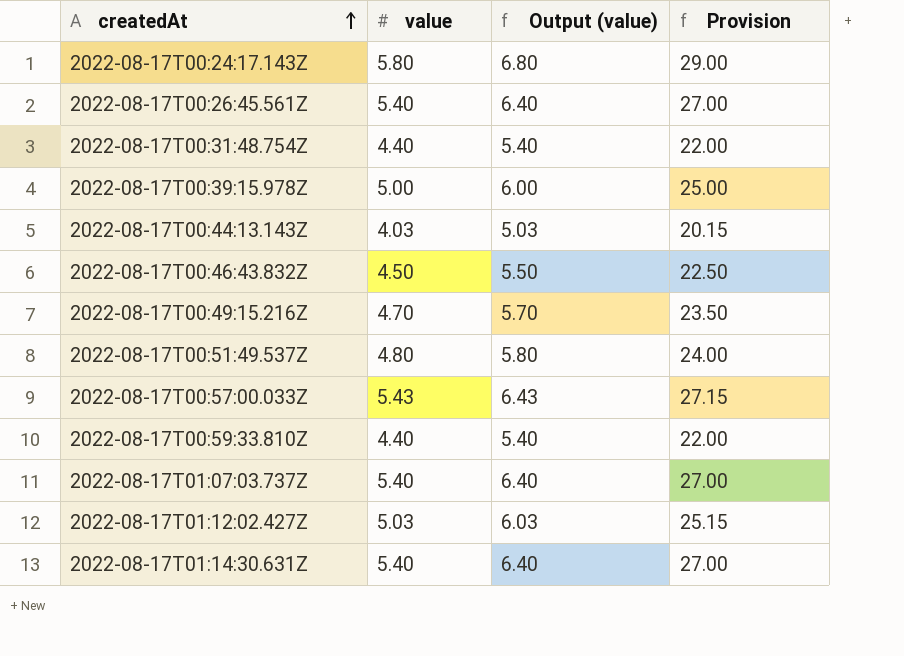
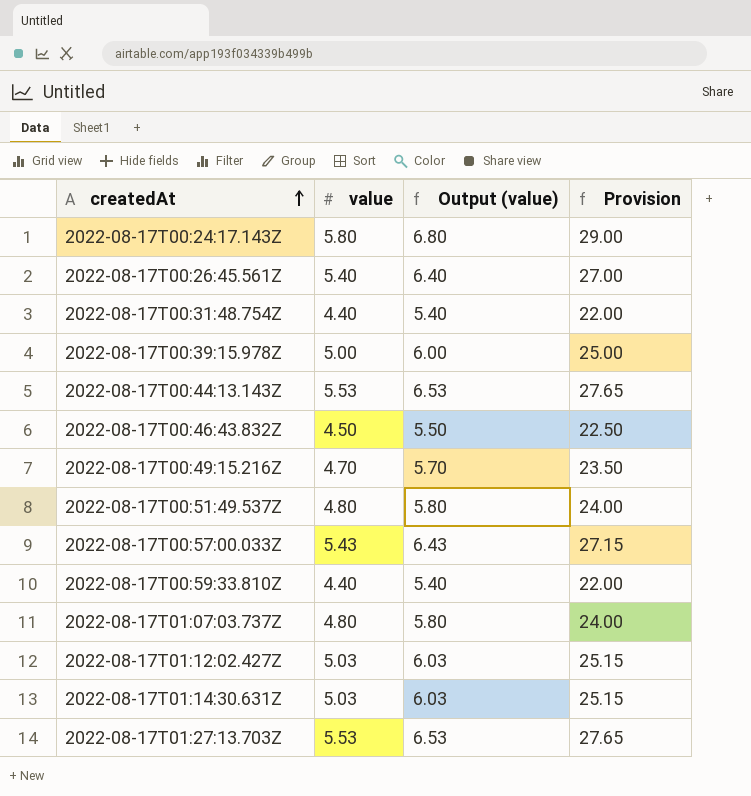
2022-08-17T00:44:13.143Z | value: 4.03 -> 5.53
2022-08-17T00:44:13.143Z | Output (value): 5.03 -> 6.53
2022-08-17T00:44:13.143Z | Provision: 20.15 -> 27.65
2022-08-17T01:07:03.737Z | value: 5.40 -> 4.80
2022-08-17T01:07:03.737Z | Output (value): 6.40 -> 5.80
2022-08-17T01:07:03.737Z | Provision: 27.00 -> 24.00
2022-08-17T01:14:30.631Z | value: 5.40 -> 5.03
2022-08-17T01:14:30.631Z | Output (value): 6.40 -> 6.03
2022-08-17T01:14:30.631Z | Provision: 27.00 -> 25.15
row 2022-08-17T01:27:13.703Z: none -> 5.53 | 6.53 | 27.65

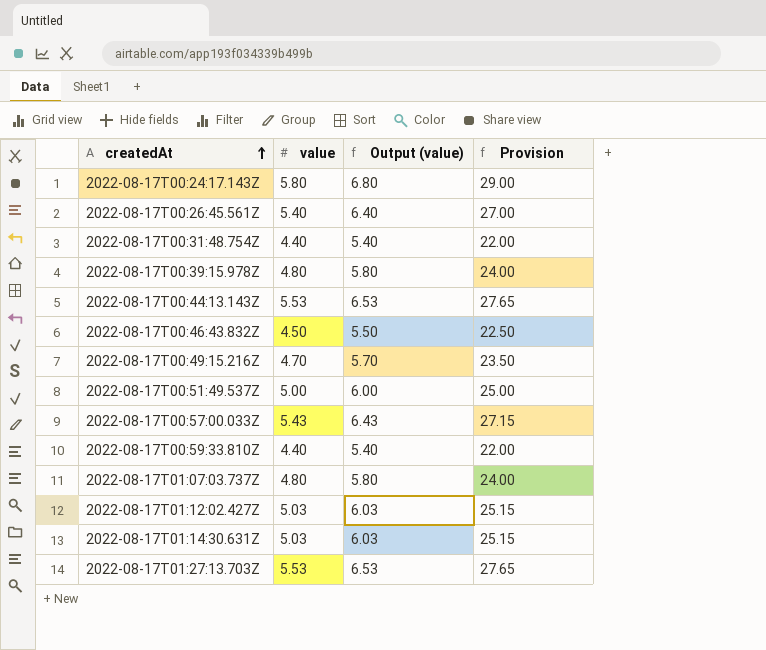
2022-08-17T00:39:15.978Z | value: 5.00 -> 4.80
2022-08-17T00:39:15.978Z | Output (value): 6.00 -> 5.80
2022-08-17T00:39:15.978Z | Provision: 25.00 -> 24.00
2022-08-17T00:51:49.537Z | value: 4.80 -> 5.00
2022-08-17T00:51:49.537Z | Output (value): 5.80 -> 6.00
2022-08-17T00:51:49.537Z | Provision: 24.00 -> 25.00

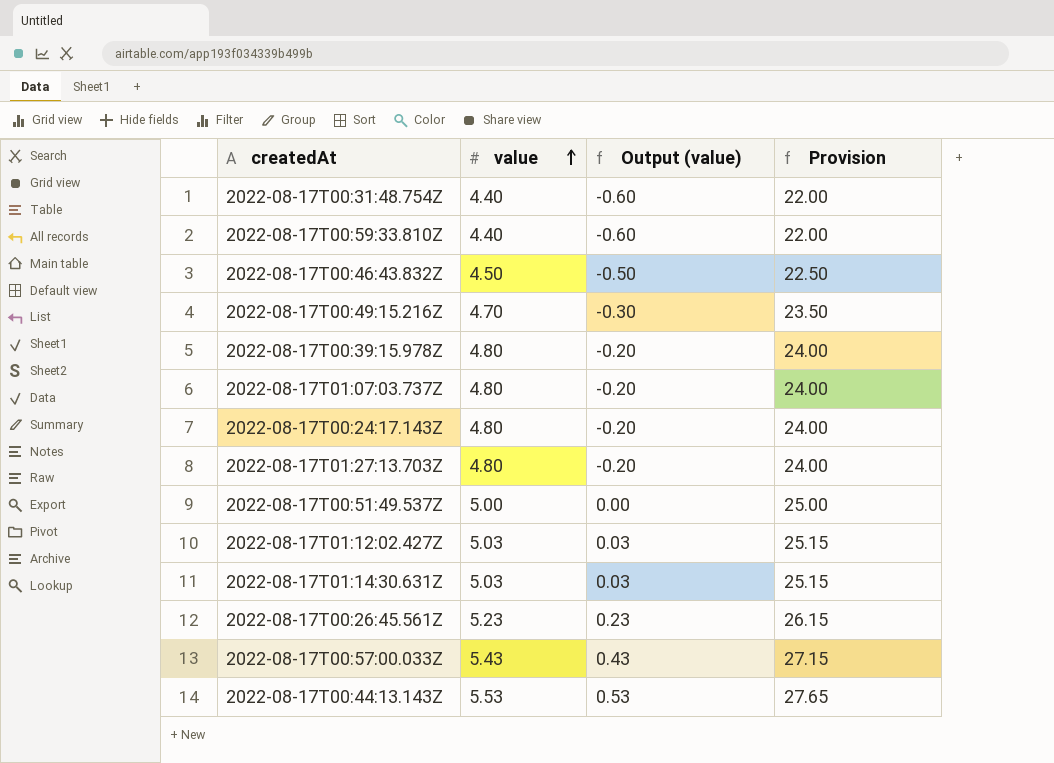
row order: createdAt ascending -> value ascending
column Output (value) | formula: [value] + 1 -> [value] - 5
2022-08-17T00:24:17.143Z | value: 5.80 -> 4.80
2022-08-17T00:24:17.143Z | Provision: 29.00 -> 24.00
2022-08-17T01:27:13.703Z | value: 5.53 -> 4.80
2022-08-17T01:27:13.703Z | Provision: 27.65 -> 24.00
2022-08-17T00:26:45.561Z | value: 5.40 -> 5.23
2022-08-17T00:26:45.561Z | Provision: 27.00 -> 26.15

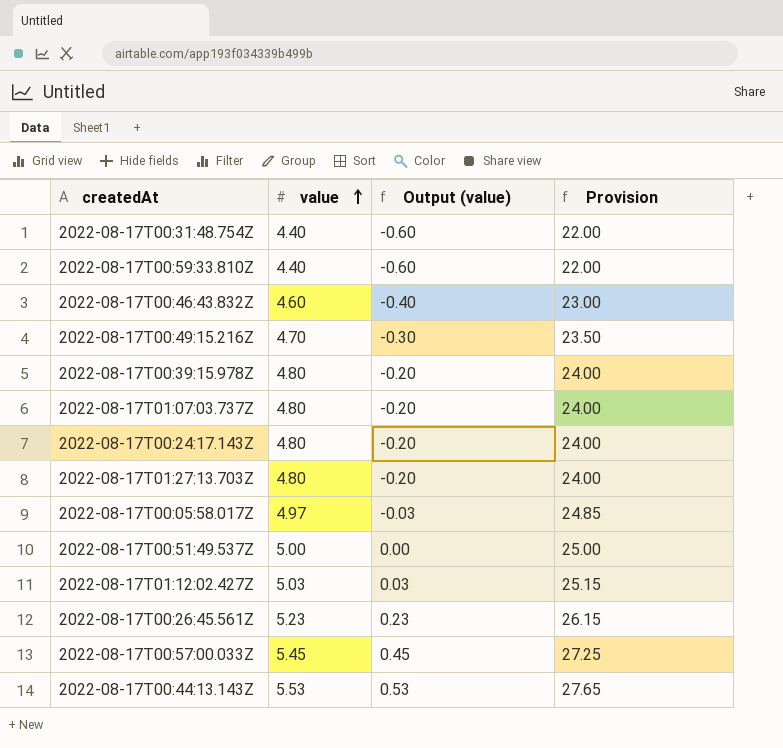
row 2022-08-17T01:14:30.631Z: 5.03 | 0.03 | 25.15 -> none
2022-08-17T00:46:43.832Z | value: 4.50 -> 4.60
2022-08-17T00:46:43.832Z | Output (value): -0.50 -> -0.40
2022-08-17T00:46:43.832Z | Provision: 22.50 -> 23.00
row 2022-08-17T00:05:58.017Z: none -> 4.97 | -0.03 | 24.85
2022-08-17T00:57:00.033Z | value: 5.43 -> 5.45
2022-08-17T00:57:00.033Z | Output (value): 0.43 -> 0.45
2022-08-17T00:57:00.033Z | Provision: 27.15 -> 27.25

